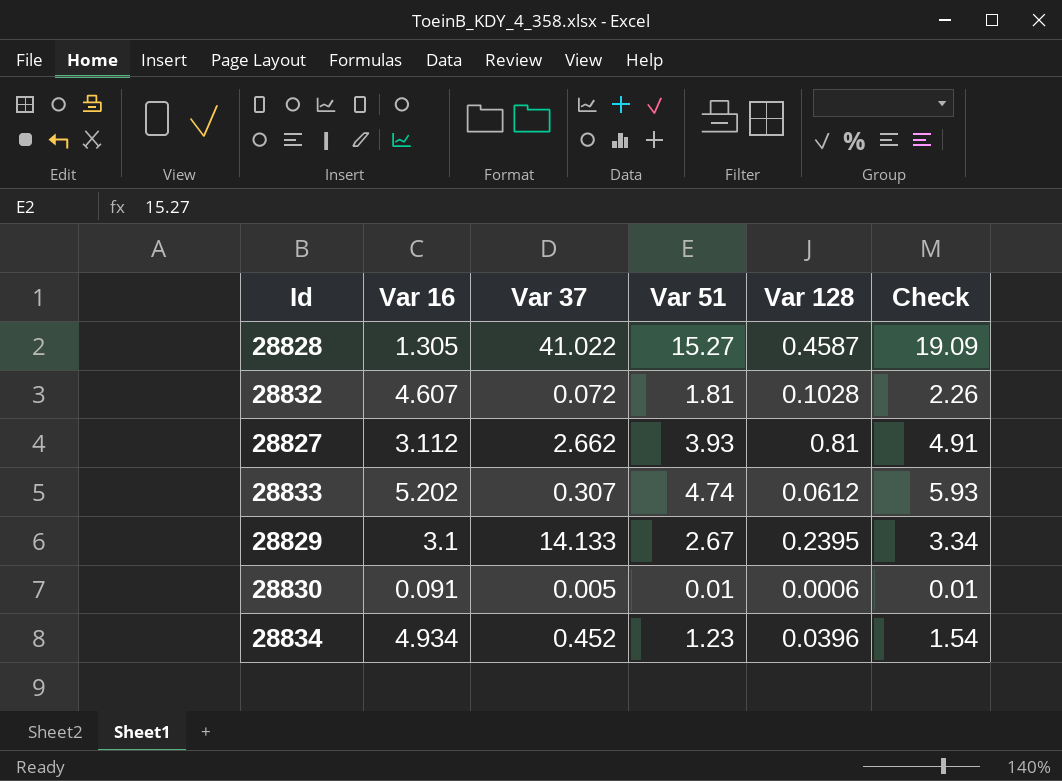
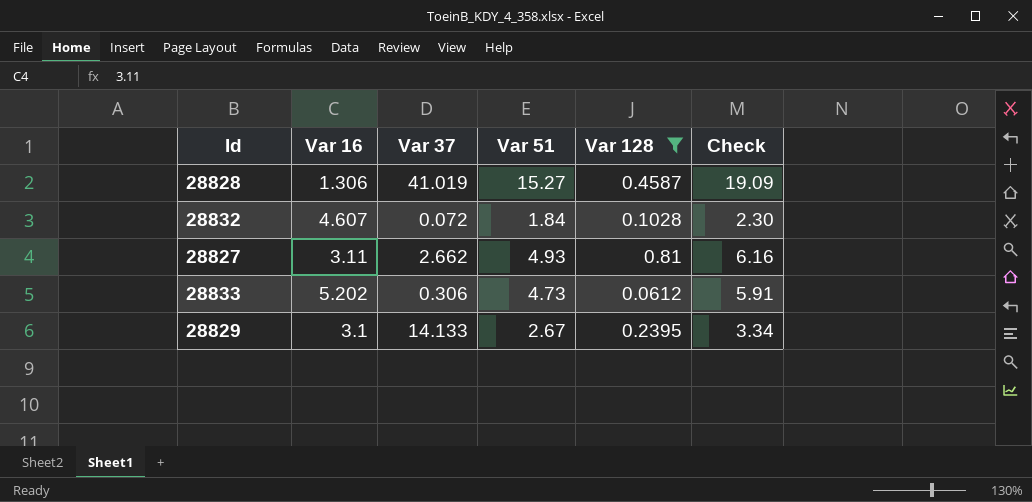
filter: none -> Var 128 >= 0.0612
28828 | Var 16: 1.305 -> 1.306
28828 | Var 37: 41.022 -> 41.019
28832 | Var 51: 1.81 -> 1.84
28832 | Check: 2.26 -> 2.30
28827 | Var 16: 3.112 -> 3.11
28827 | Var 51: 3.93 -> 4.93
28827 | Check: 4.91 -> 6.16
28833 | Var 37: 0.307 -> 0.306
28833 | Var 51: 4.74 -> 4.73
28833 | Check: 5.93 -> 5.91

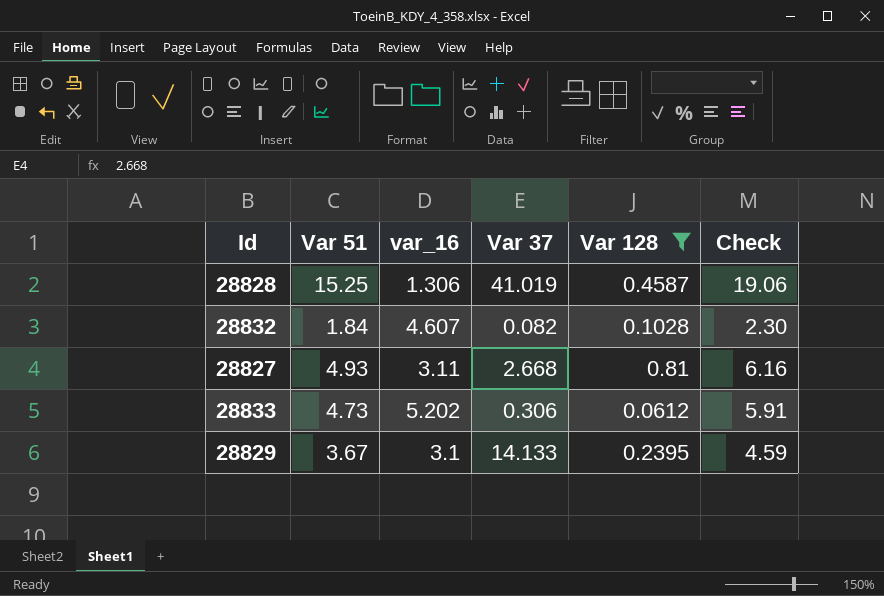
column Var 51 | position: 4 -> 2
column name: Var 16 -> var_16
28828 | Var 51: 15.27 -> 15.25
28828 | Check: 19.09 -> 19.06
28832 | Var 37: 0.072 -> 0.082
28827 | Var 37: 2.662 -> 2.668
28829 | Var 51: 2.67 -> 3.67
28829 | Check: 3.34 -> 4.59

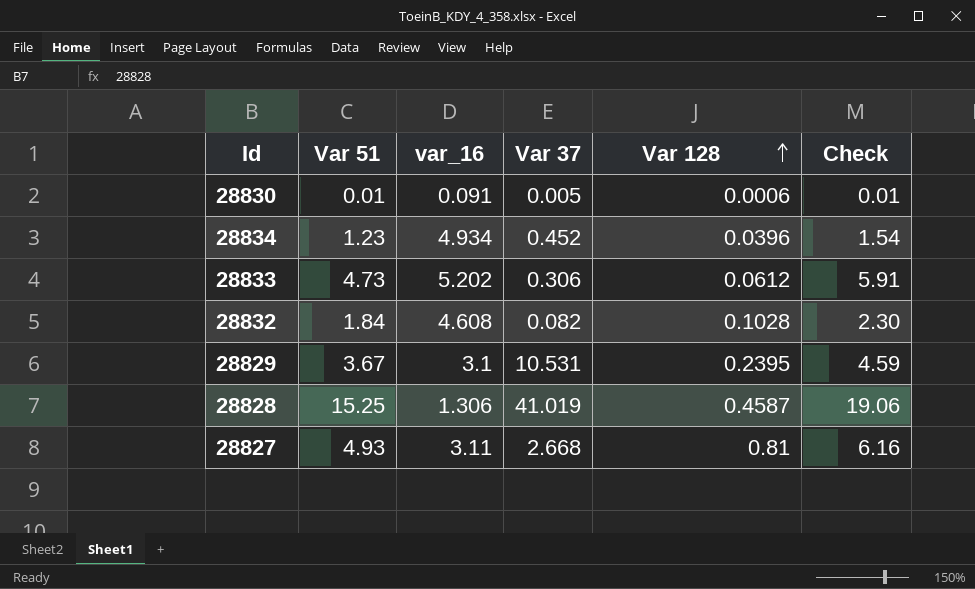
filter: Var 128 >= 0.0612 -> none
row order: none -> Var 128 ascending
28832 | var_16: 4.607 -> 4.608
28829 | Var 37: 14.133 -> 10.531

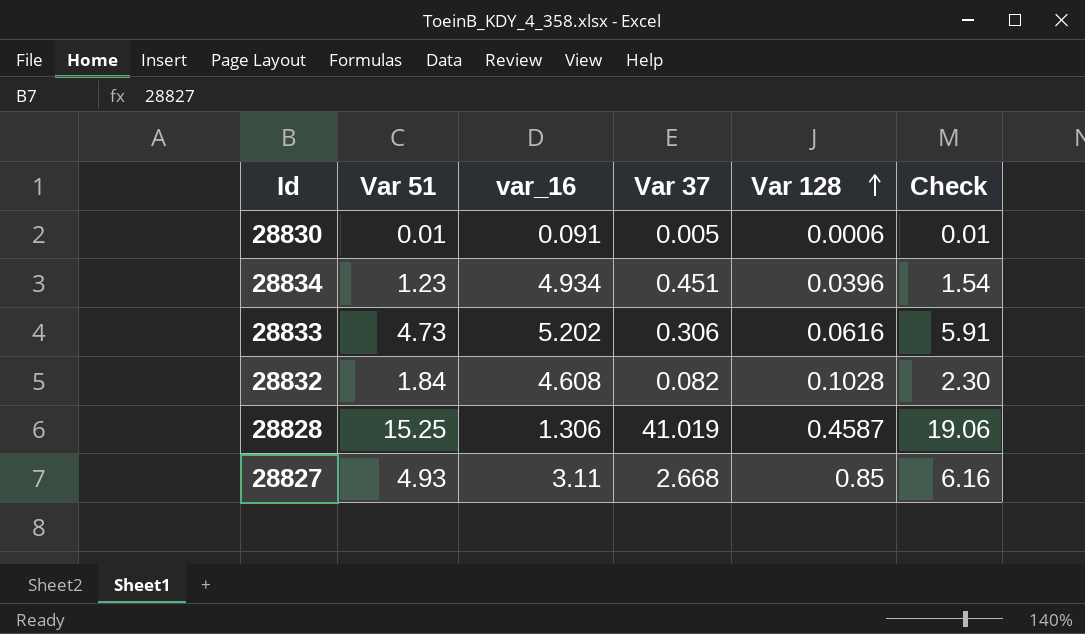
row 28829: 3.67 | 3.1 | 10.531 | 0.2395 | 4.59 -> none
28834 | Var 37: 0.452 -> 0.451
28833 | Var 128: 0.0612 -> 0.0616
28827 | Var 128: 0.81 -> 0.85

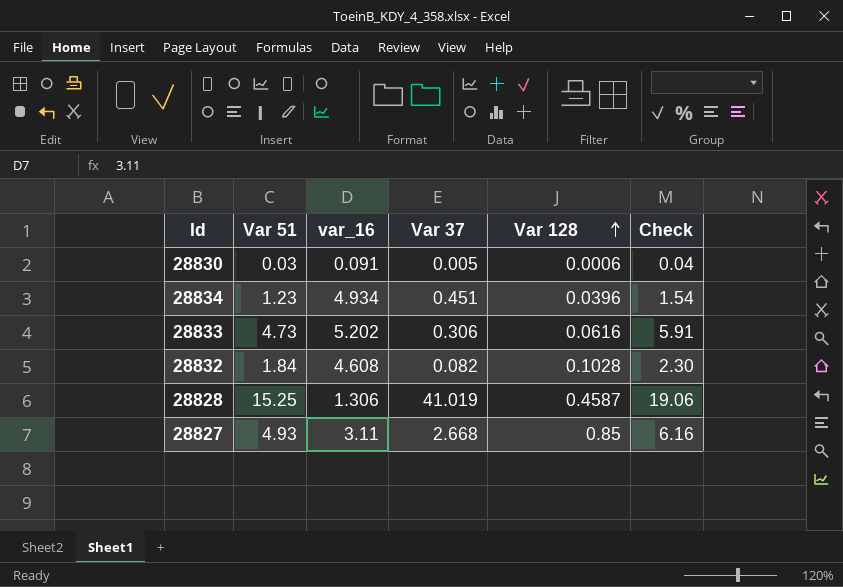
28830 | Var 51: 0.01 -> 0.03
28830 | Check: 0.01 -> 0.04

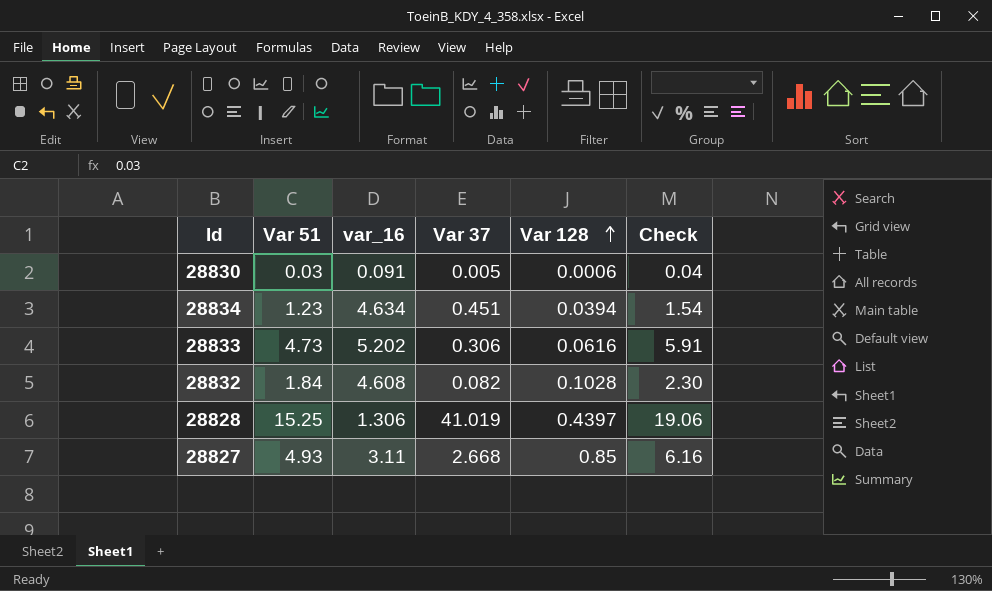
28834 | var_16: 4.934 -> 4.634
28834 | Var 128: 0.0396 -> 0.0394
28828 | Var 128: 0.4587 -> 0.4397

